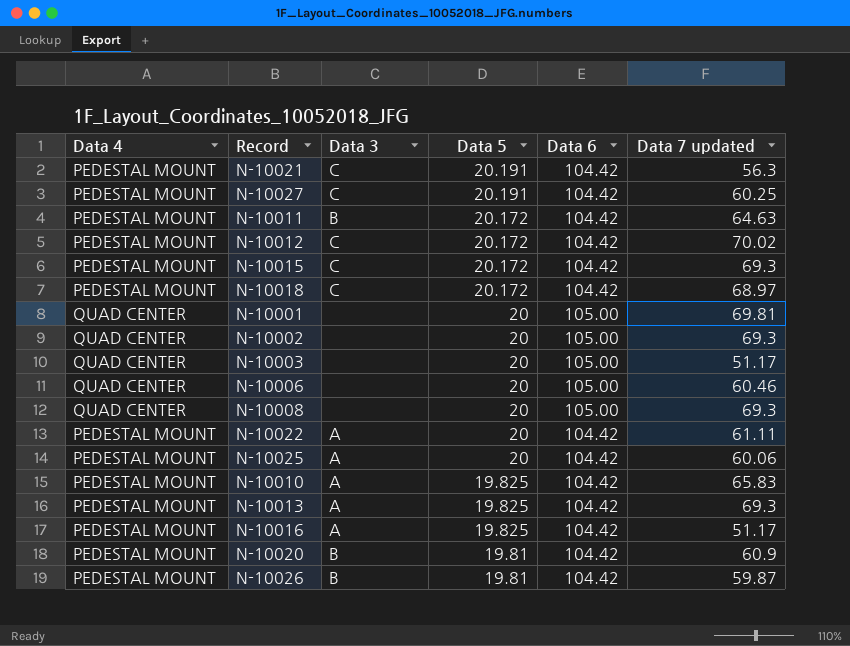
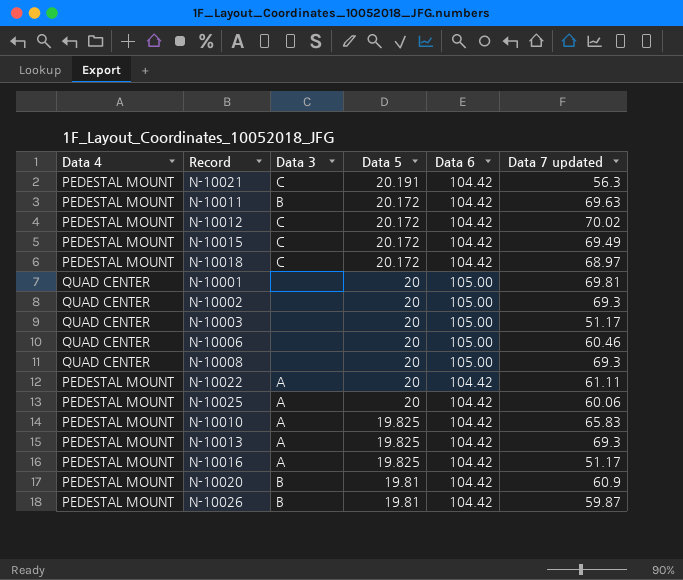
row N-10027: PEDESTAL MOUNT | C | 20.191 | 104.42 | 60.25 -> none
N-10011 | Data 7 updated: 64.63 -> 69.63
N-10015 | Data 7 updated: 69.3 -> 69.49

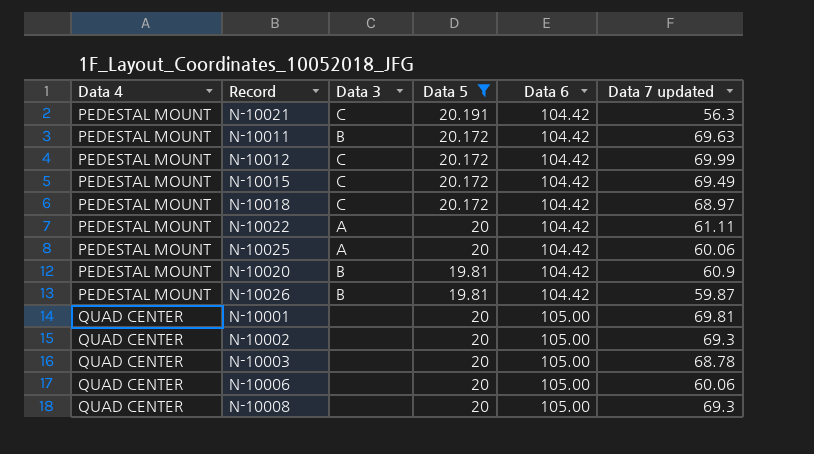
filter: none -> Data 5 != 19.825
row order: Data 5 descending -> Data 4 ascending
N-10012 | Data 7 updated: 70.02 -> 69.99
N-10003 | Data 7 updated: 51.17 -> 68.78
N-10006 | Data 7 updated: 60.46 -> 60.06

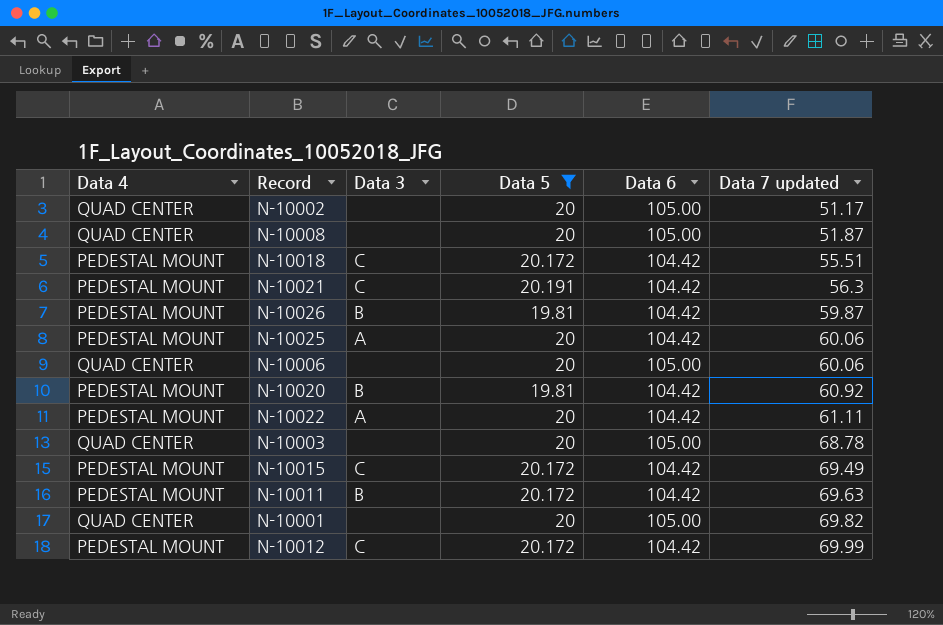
row order: Data 4 ascending -> Data 7 updated ascending
N-10002 | Data 7 updated: 69.3 -> 51.17
N-10008 | Data 7 updated: 69.3 -> 51.87
N-10018 | Data 7 updated: 68.97 -> 55.51
N-10020 | Data 7 updated: 60.9 -> 60.92
N-10001 | Data 7 updated: 69.81 -> 69.82

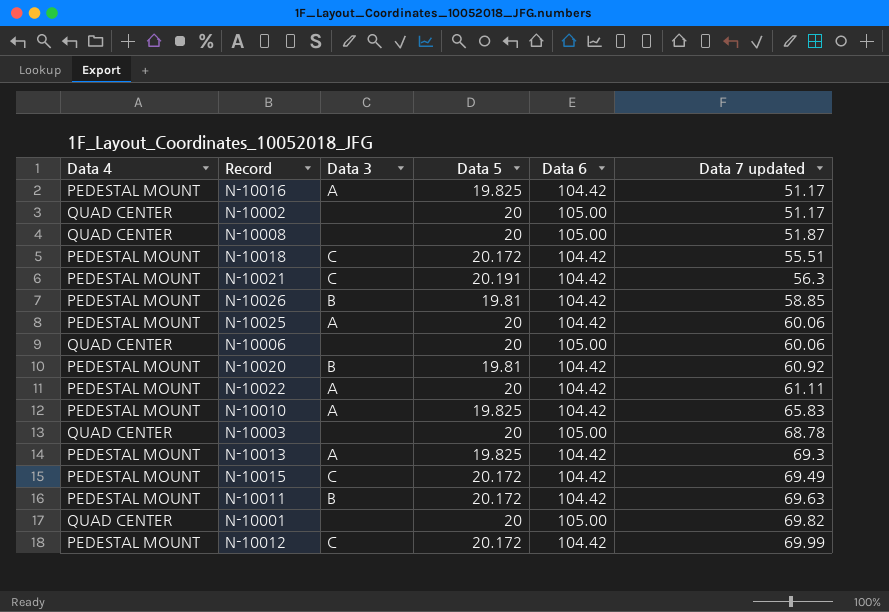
filter: Data 5 != 19.825 -> none
N-10026 | Data 7 updated: 59.87 -> 58.85

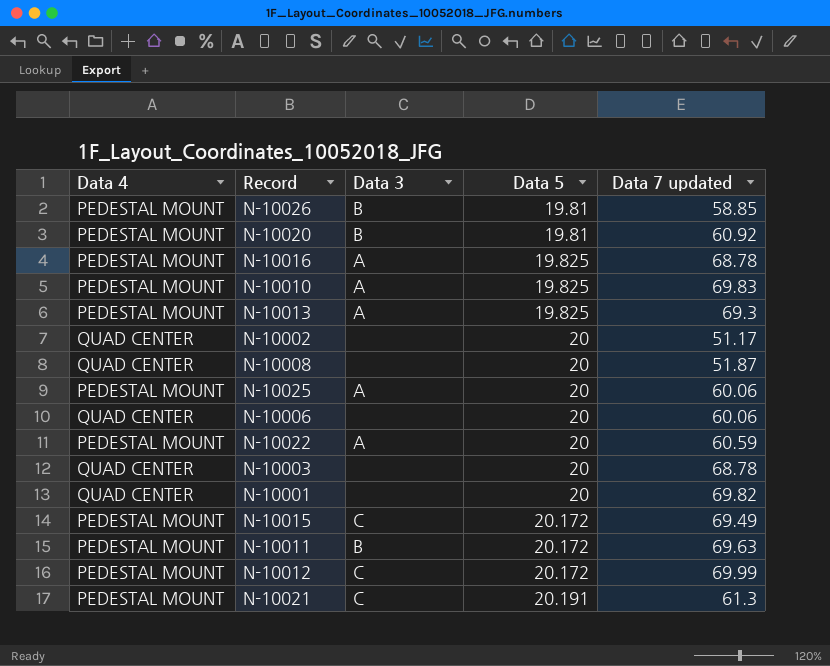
row order: Data 7 updated ascending -> Data 5 ascending
column Data 6 | position: 5 -> none
row N-10018: PEDESTAL MOUNT | C | 20.172 | 104.42 | 55.51 -> none
N-10016 | Data 7 updated: 51.17 -> 68.78
N-10010 | Data 7 updated: 65.83 -> 69.83
N-10022 | Data 7 updated: 61.11 -> 60.59
N-10021 | Data 7 updated: 56.3 -> 61.3

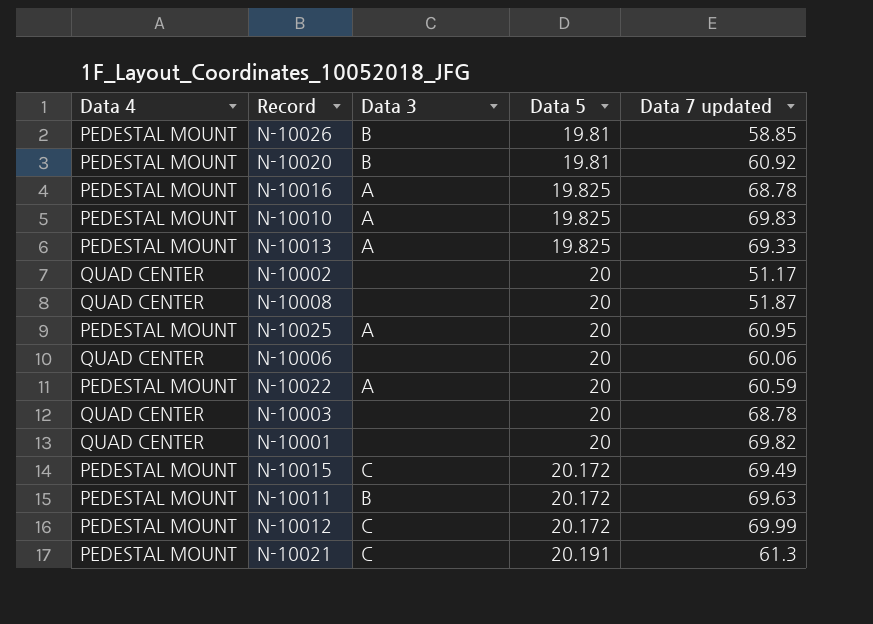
N-10013 | Data 7 updated: 69.3 -> 69.33
N-10025 | Data 7 updated: 60.06 -> 60.95

